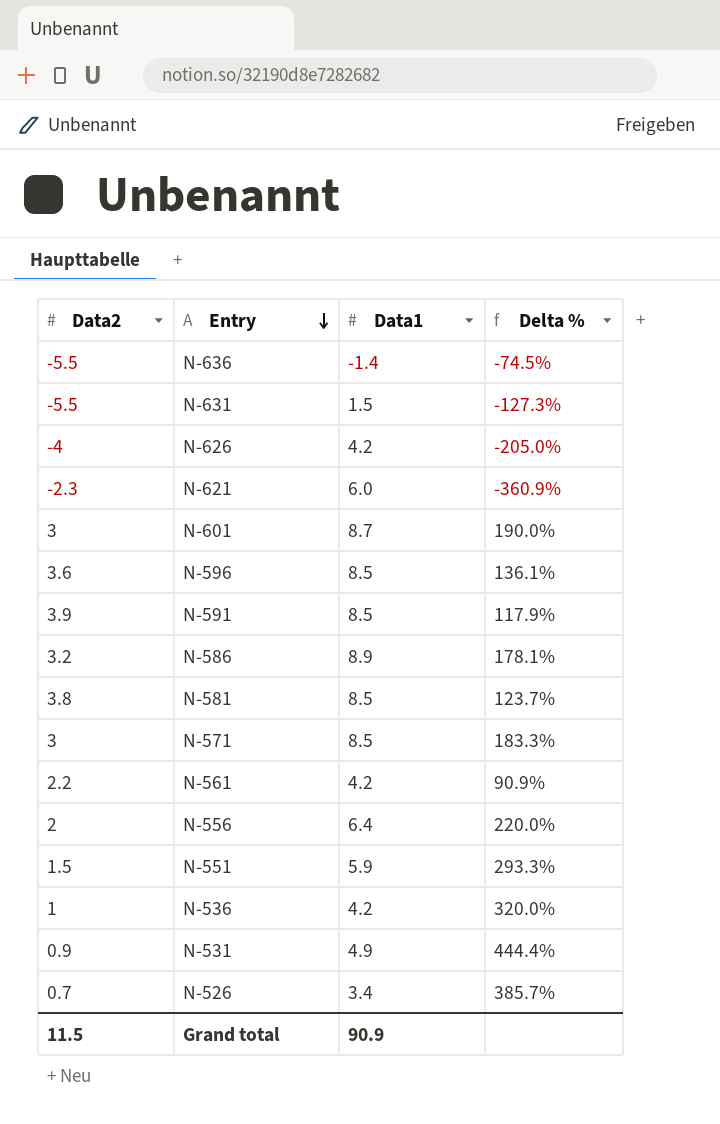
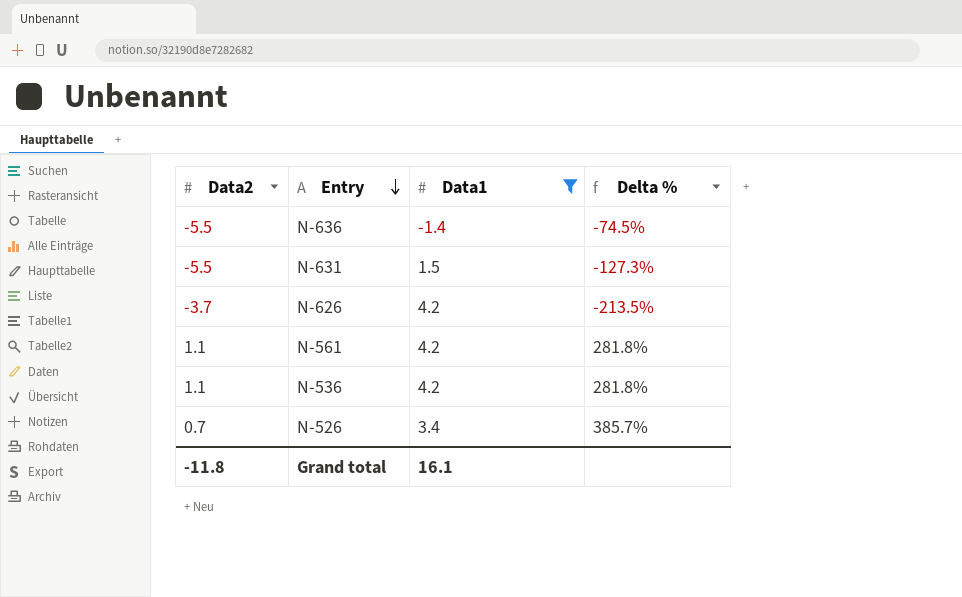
filter: none -> Data1 <= 4.2
N-626 | Data2: -4 -> -3.7
N-626 | Delta %: -205.0% -> -213.5%
N-561 | Data2: 2.2 -> 1.1
N-561 | Delta %: 90.9% -> 281.8%
N-536 | Data2: 1 -> 1.1
N-536 | Delta %: 320.0% -> 281.8%
Grand total | Data2: 11.5 -> -11.8
Grand total | Data1: 90.9 -> 16.1

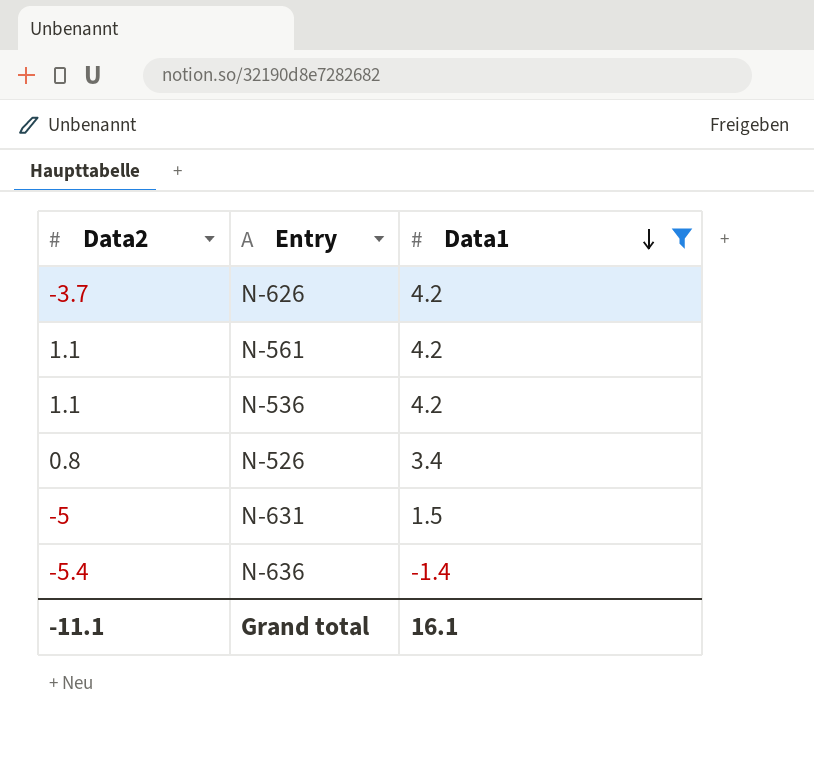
row order: Entry descending -> Data1 descending
column Delta % | formula: ([Data1] - [Data2]) / [Data2] -> none
N-526 | Data2: 0.7 -> 0.8
N-631 | Data2: -5.5 -> -5
N-636 | Data2: -5.5 -> -5.4
Grand total | Data2: -11.8 -> -11.1

